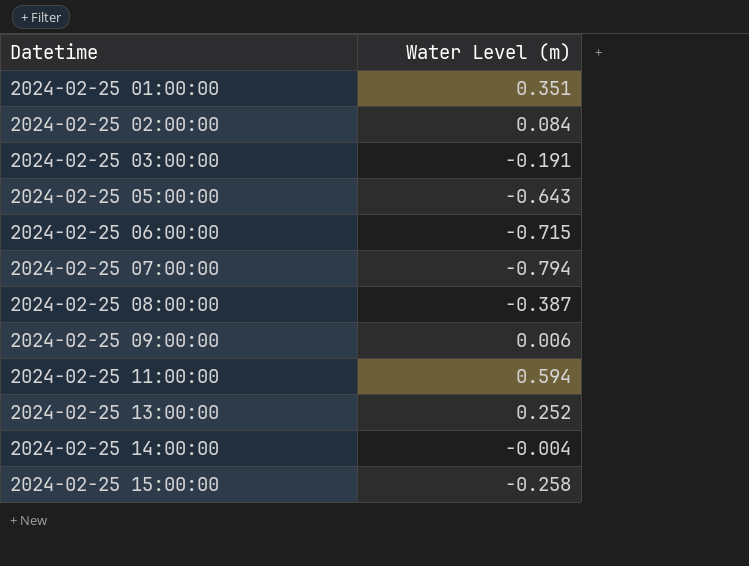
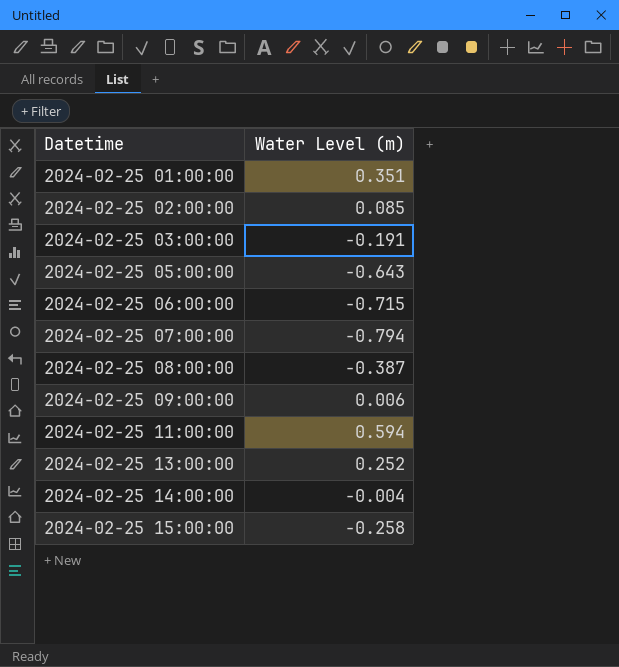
2024-02-25 02:00:00 | Water Level (m): 0.084 -> 0.085

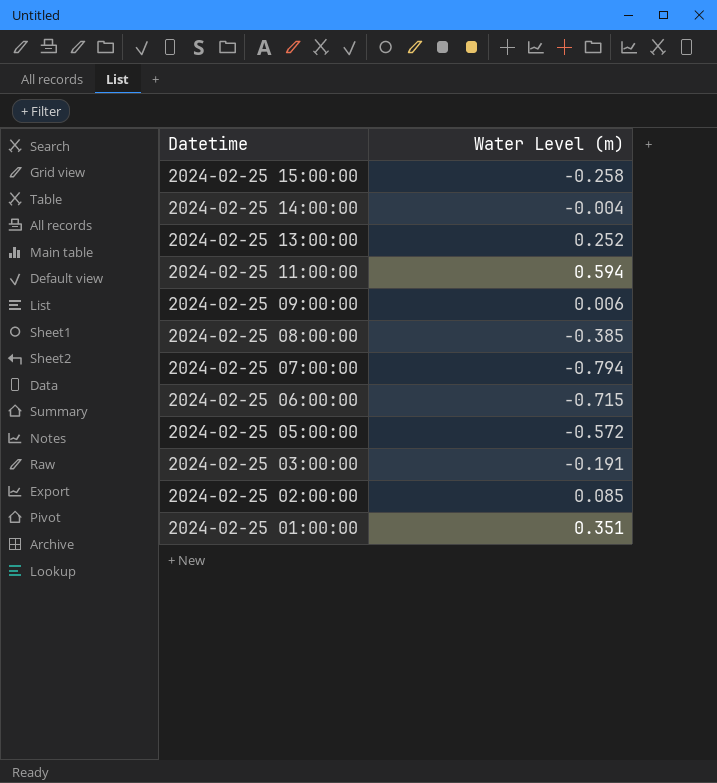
row order: Datetime ascending -> Datetime descending
2024-02-25 08:00:00 | Water Level (m): -0.387 -> -0.385
2024-02-25 05:00:00 | Water Level (m): -0.643 -> -0.572

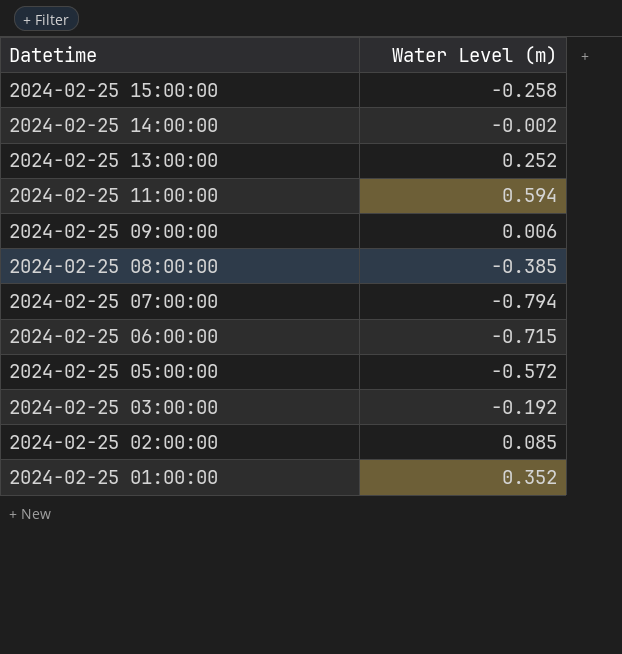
2024-02-25 14:00:00 | Water Level (m): -0.004 -> -0.002
2024-02-25 03:00:00 | Water Level (m): -0.191 -> -0.192
2024-02-25 01:00:00 | Water Level (m): 0.351 -> 0.352

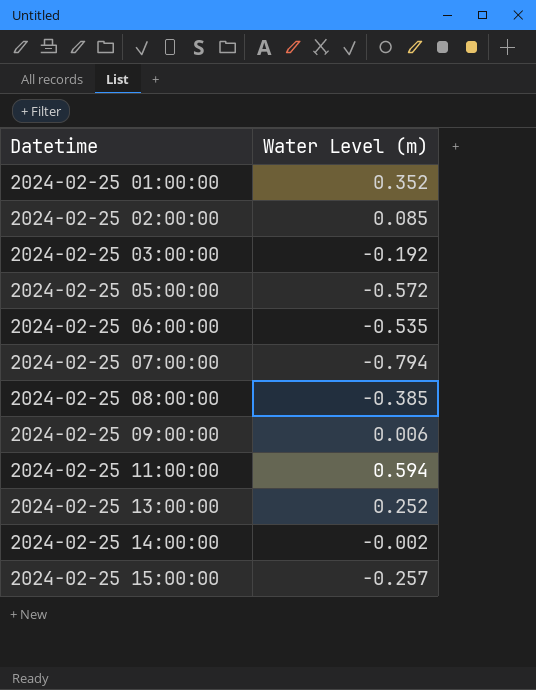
row order: Datetime descending -> Datetime ascending
2024-02-25 06:00:00 | Water Level (m): -0.715 -> -0.535
2024-02-25 15:00:00 | Water Level (m): -0.258 -> -0.257

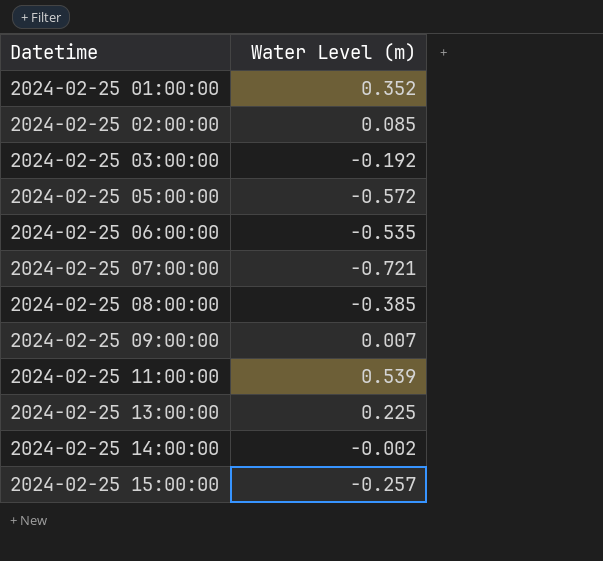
2024-02-25 07:00:00 | Water Level (m): -0.794 -> -0.721
2024-02-25 09:00:00 | Water Level (m): 0.006 -> 0.007
2024-02-25 11:00:00 | Water Level (m): 0.594 -> 0.539
2024-02-25 13:00:00 | Water Level (m): 0.252 -> 0.225

